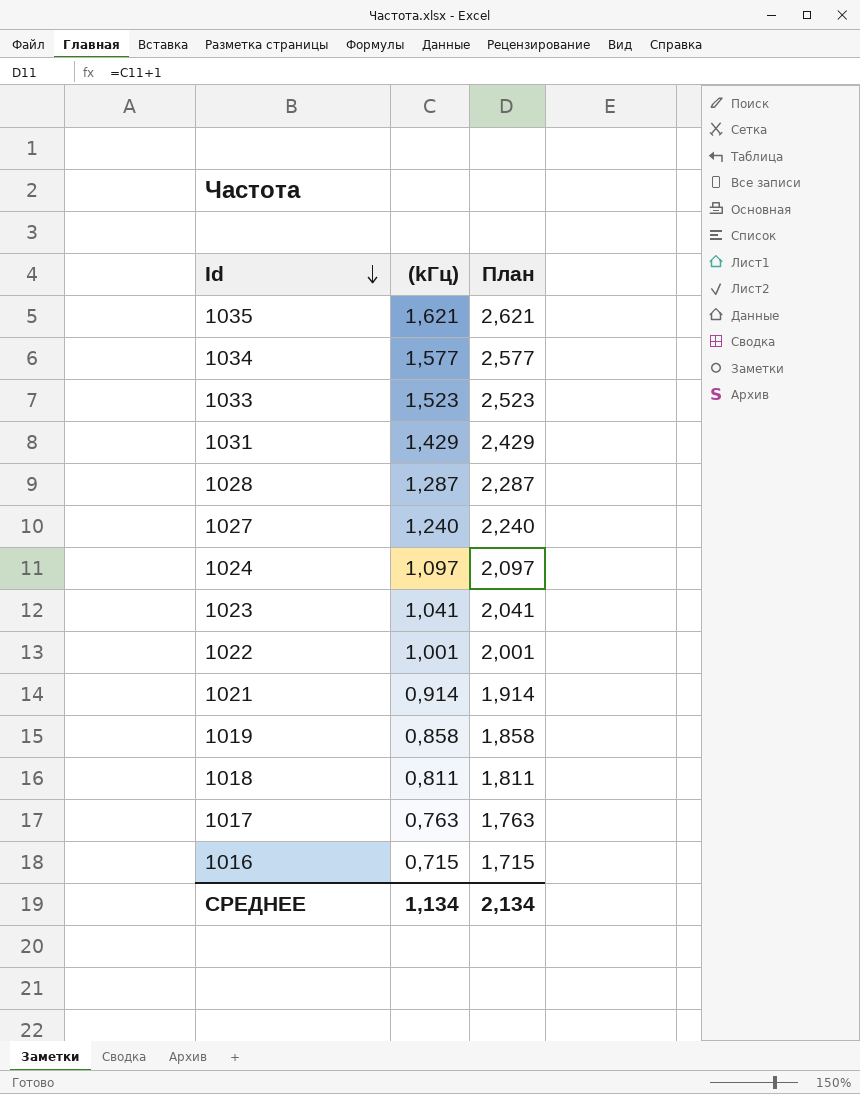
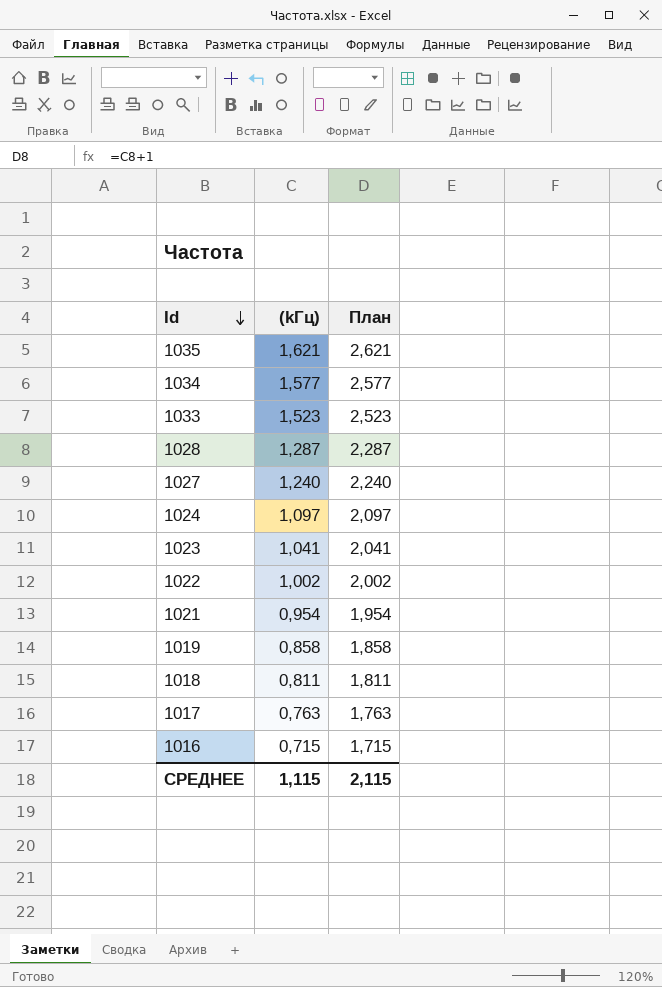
row 1031: 1,429 | 2,429 -> none
1022 | (kГц): 1,001 -> 1,002
1022 | План: 2,001 -> 2,002
1021 | (kГц): 0,914 -> 0,954
1021 | План: 1,914 -> 1,954
СРЕДНЕЕ | (kГц): 1,134 -> 1,115
СРЕДНЕЕ | План: 2,134 -> 2,115

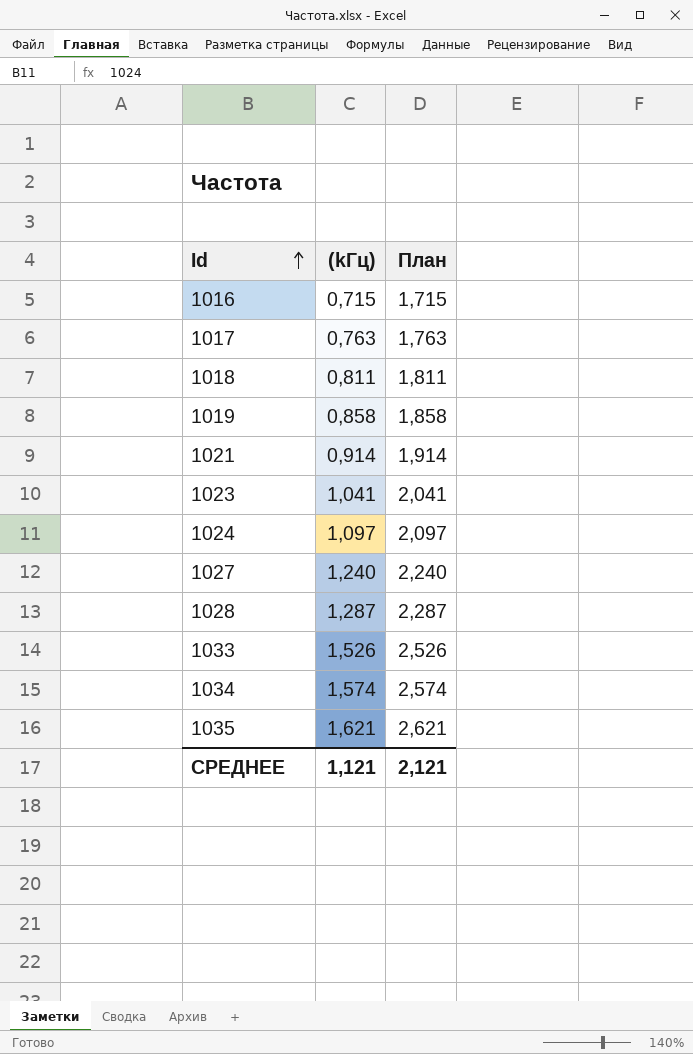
row order: Id descending -> Id ascending
row 1022: 1,002 | 2,002 -> none
1021 | (kГц): 0,954 -> 0,914
1021 | План: 1,954 -> 1,914
1033 | (kГц): 1,523 -> 1,526
1033 | План: 2,523 -> 2,526
1034 | (kГц): 1,577 -> 1,574
1034 | План: 2,577 -> 2,574
СРЕДНЕЕ | (kГц): 1,115 -> 1,121
СРЕДНЕЕ | План: 2,115 -> 2,121

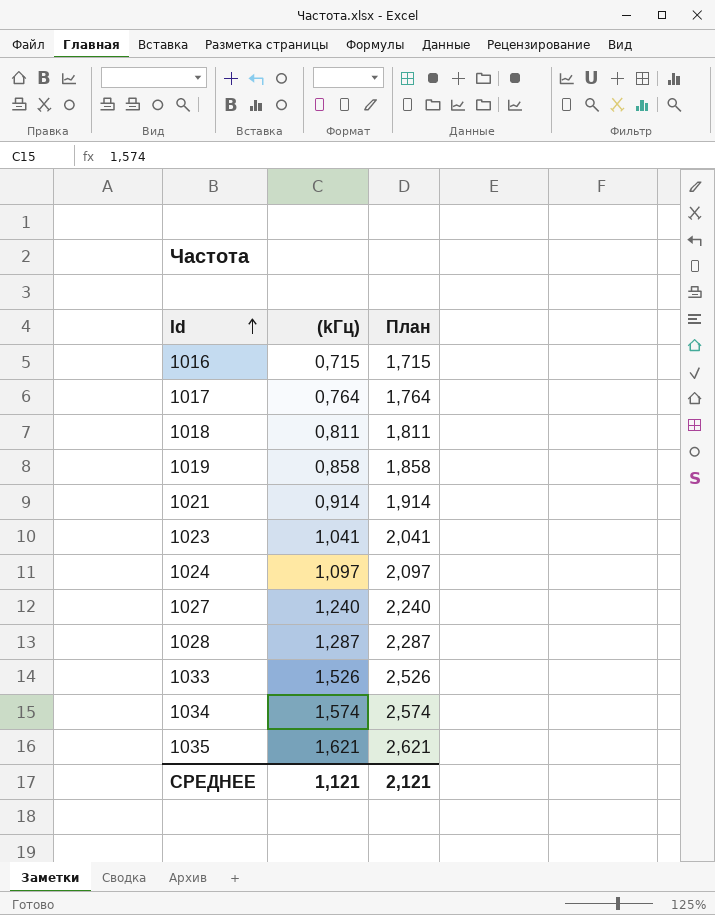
1017 | (kГц): 0,763 -> 0,764
1017 | План: 1,763 -> 1,764

